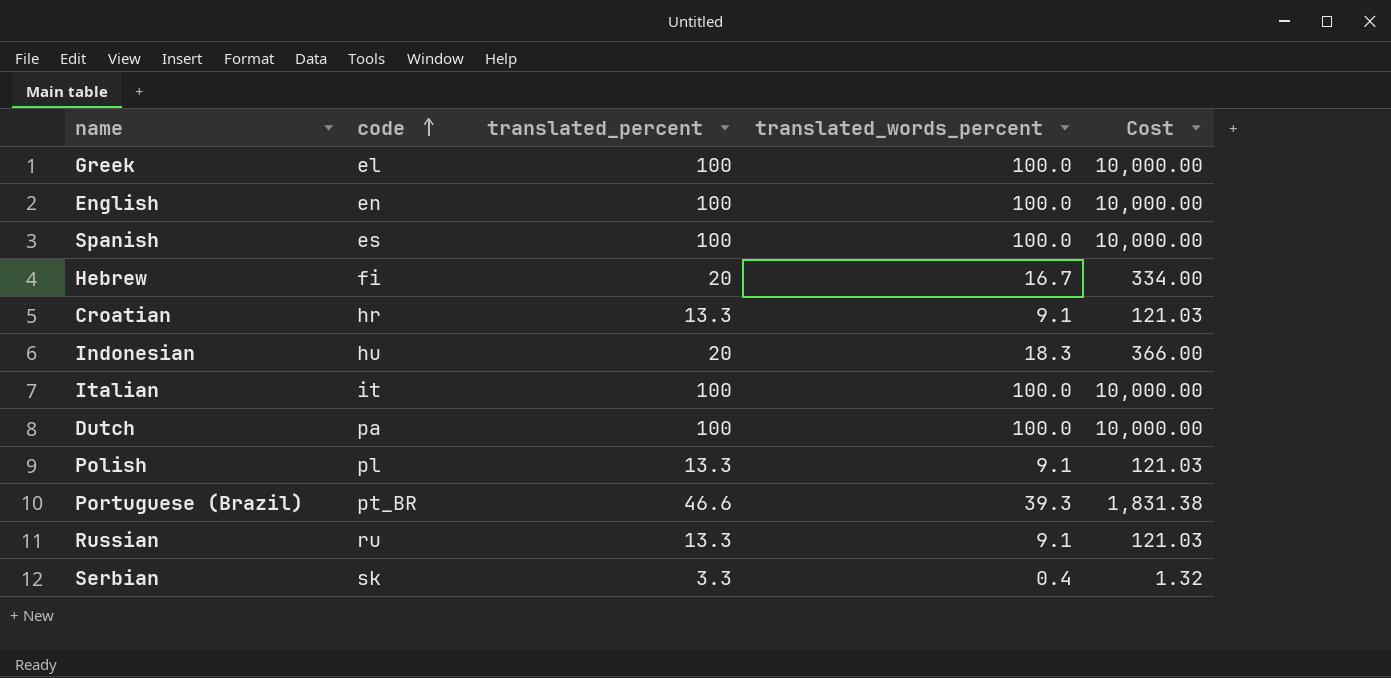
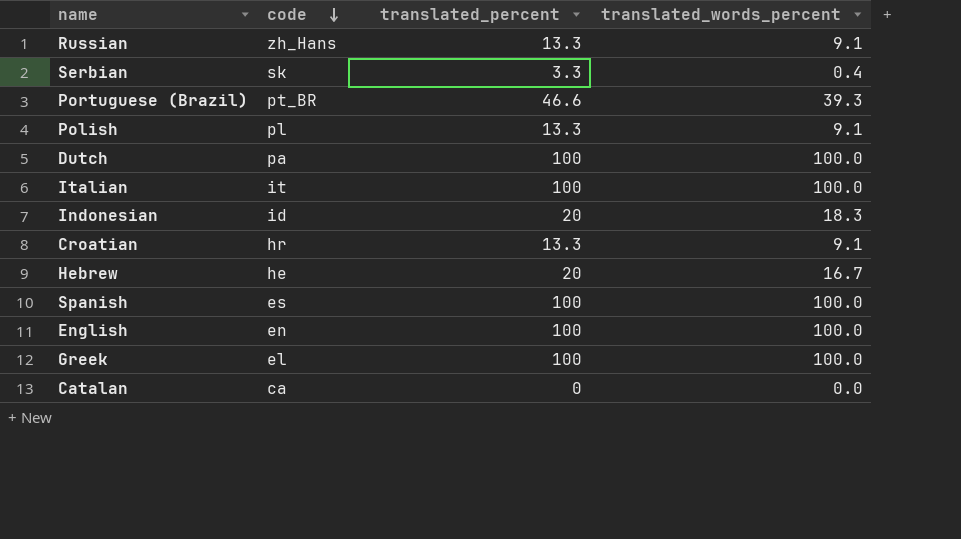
row order: code ascending -> code descending
column Cost | formula: [translated_percent] * [translated_words_percent] -> none
Russian | code: ru -> zh_Hans
Indonesian | code: hu -> id
Hebrew | code: fi -> he
row Catalan: none -> ca | 0 | 0.0

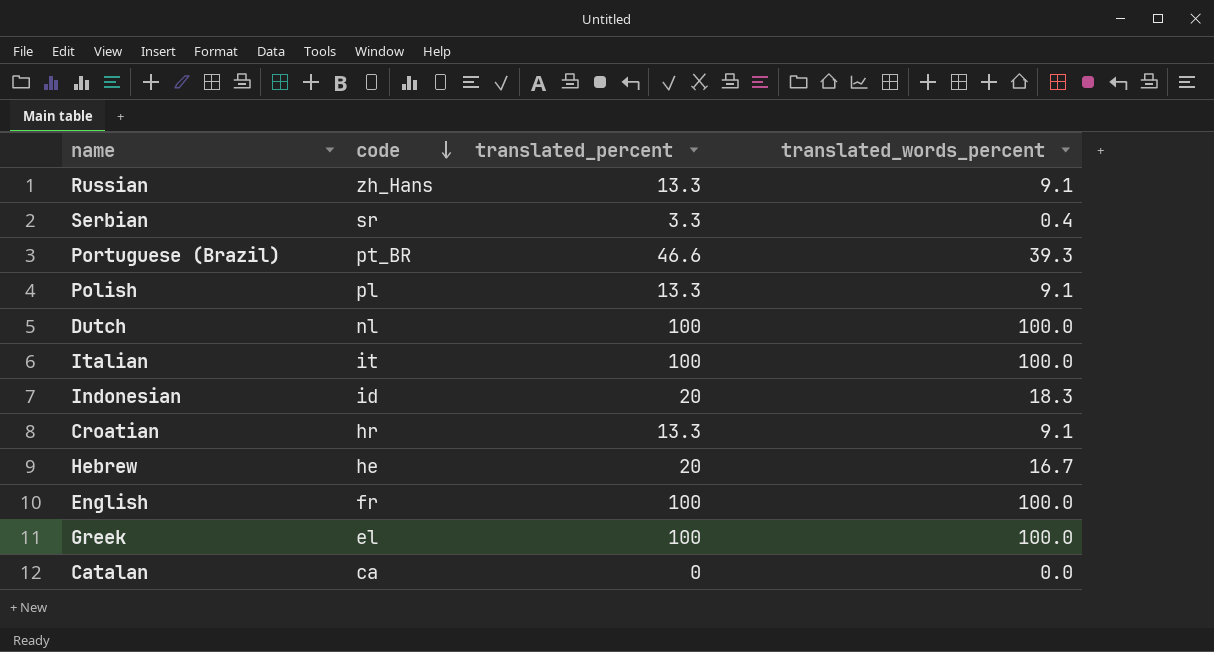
row Spanish: es | 100 | 100.0 -> none
Serbian | code: sk -> sr
Dutch | code: pa -> nl
English | code: en -> fr

